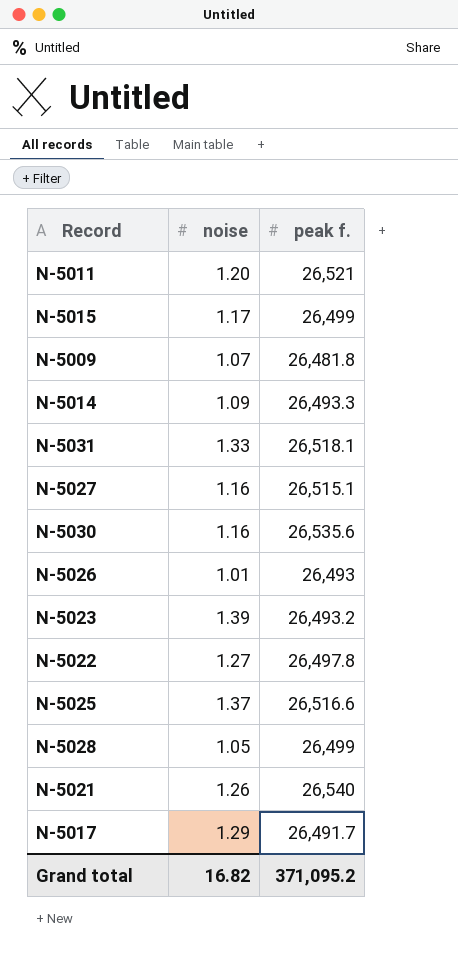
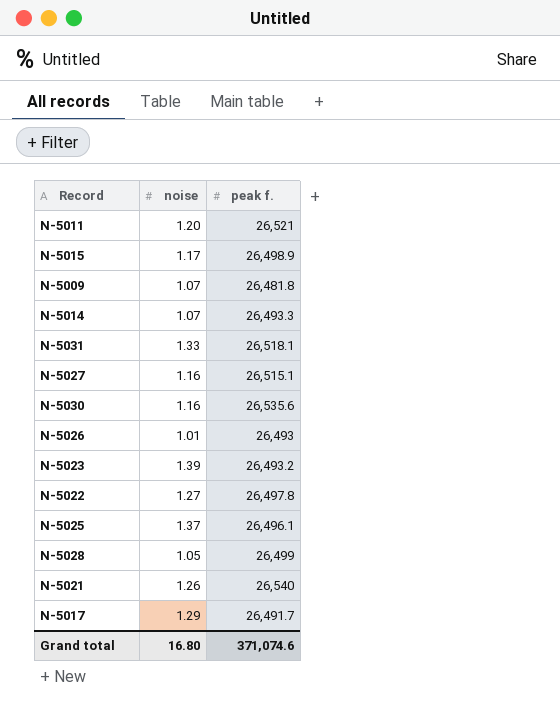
N-5015 | peak f.: 26,499 -> 26,498.9
N-5014 | noise: 1.09 -> 1.07
N-5025 | peak f.: 26,516.6 -> 26,496.1
Grand total | noise: 16.82 -> 16.80
Grand total | peak f.: 371,095.2 -> 371,074.6

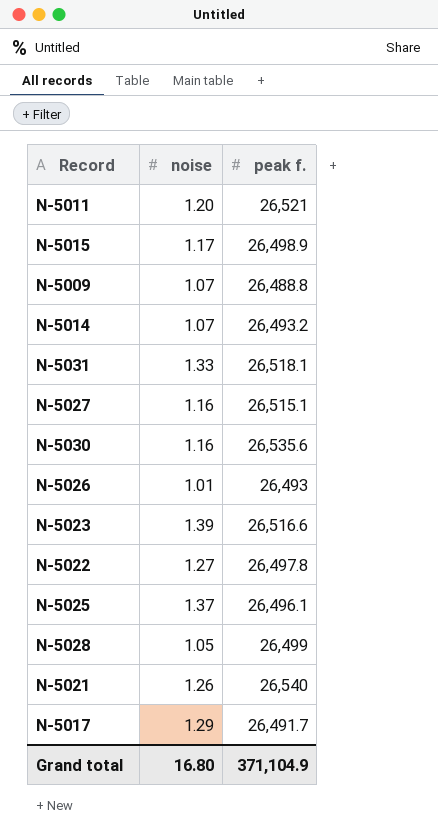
N-5009 | peak f.: 26,481.8 -> 26,488.8
N-5014 | peak f.: 26,493.3 -> 26,493.2
N-5023 | peak f.: 26,493.2 -> 26,516.6
Grand total | peak f.: 371,074.6 -> 371,104.9

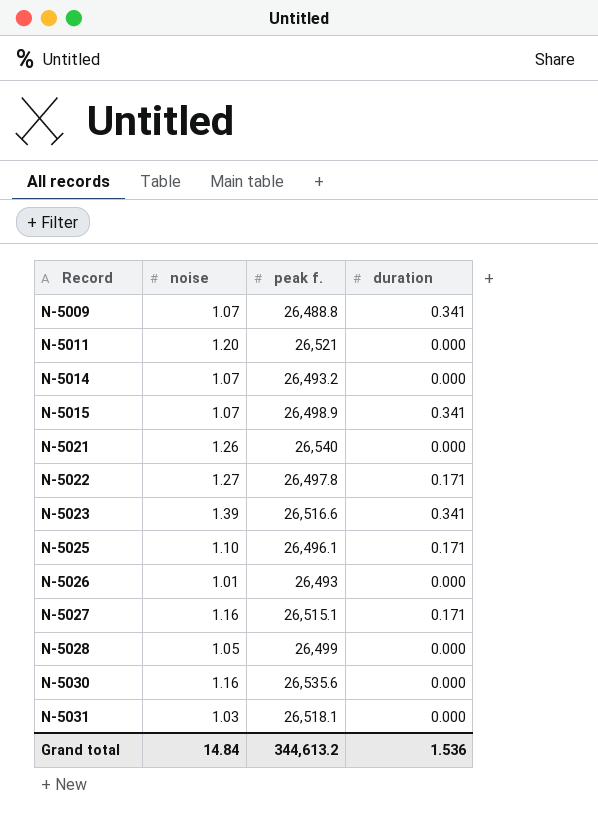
row order: none -> Record ascending
column duration | position: none -> 4
row N-5017: 1.29 | 26,491.7 -> none
N-5015 | noise: 1.17 -> 1.07
N-5025 | noise: 1.37 -> 1.10
N-5031 | noise: 1.33 -> 1.03
Grand total | noise: 16.80 -> 14.84
Grand total | peak f.: 371,104.9 -> 344,613.2

